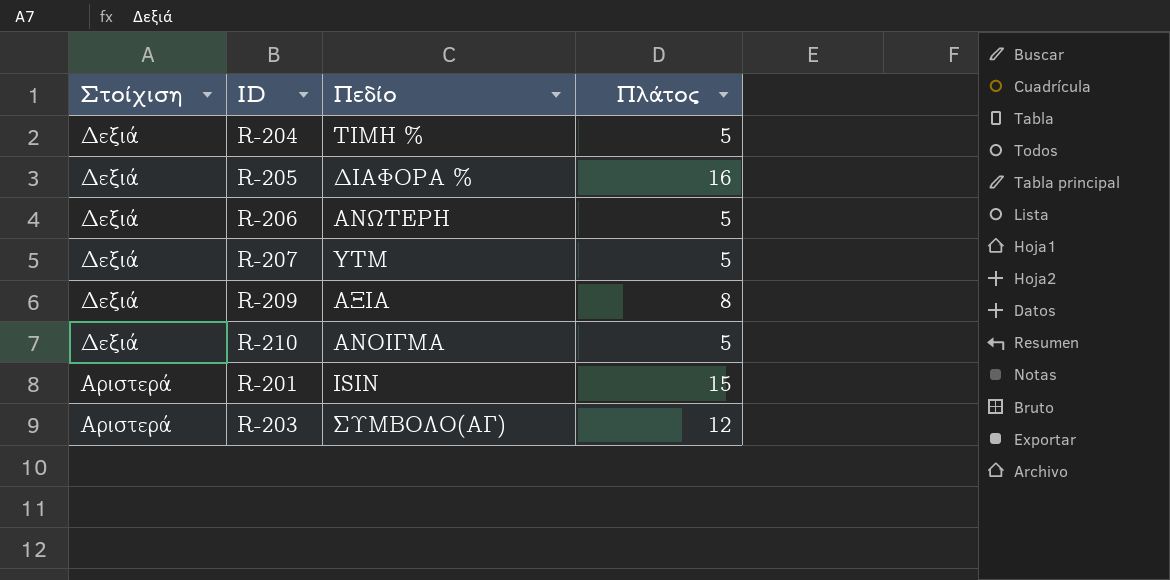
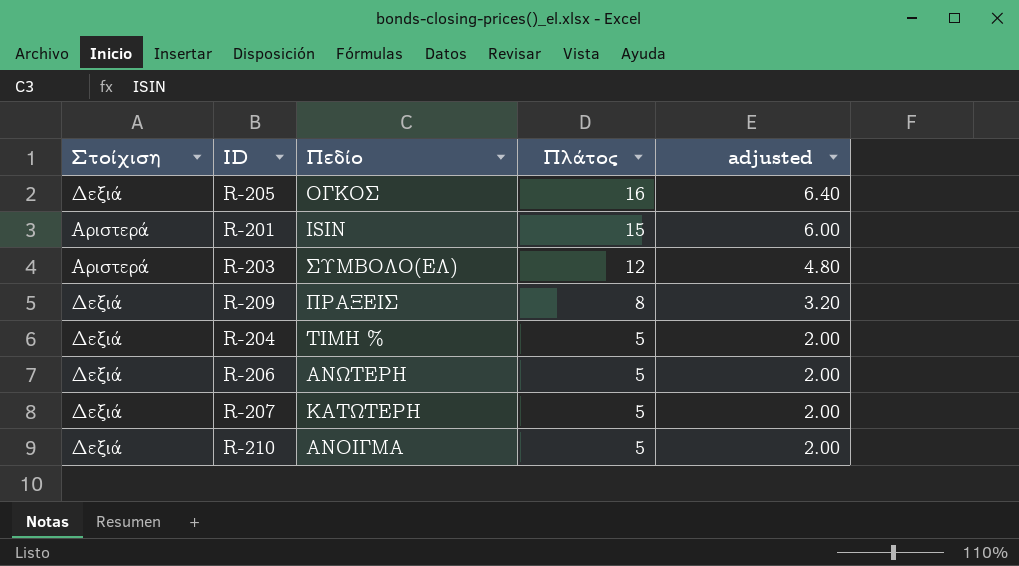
row order: Στοίχιση descending -> Πλάτος descending
column adjusted | formula: none -> [Πλάτος] * 0.4
R-205 | Πεδίο: ΔΙΑΦΟΡΑ % -> ΟΓΚΟΣ
R-203 | Πεδίο: ΣΥΜΒΟΛΟ(ΑΓ) -> ΣΥΜΒΟΛΟ(ΕΛ)
R-209 | Πεδίο: ΑΞΙΑ -> ΠΡΑΞΕΙΣ
R-207 | Πεδίο: YTM -> ΚΑΤΩΤΕΡΗ

